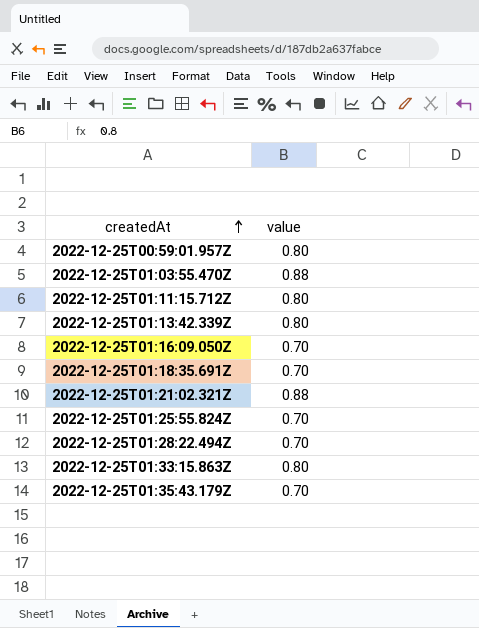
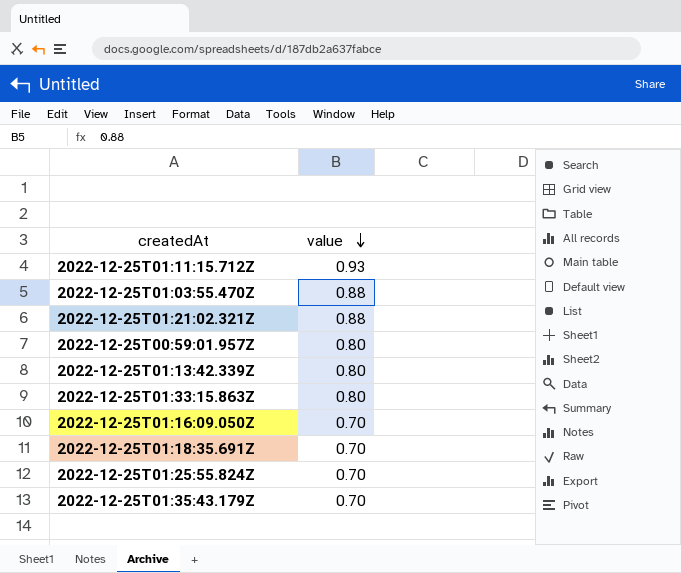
row order: createdAt ascending -> value descending
row 2022-12-25T01:28:22.494Z: 0.70 -> none
2022-12-25T01:11:15.712Z | value: 0.80 -> 0.93

